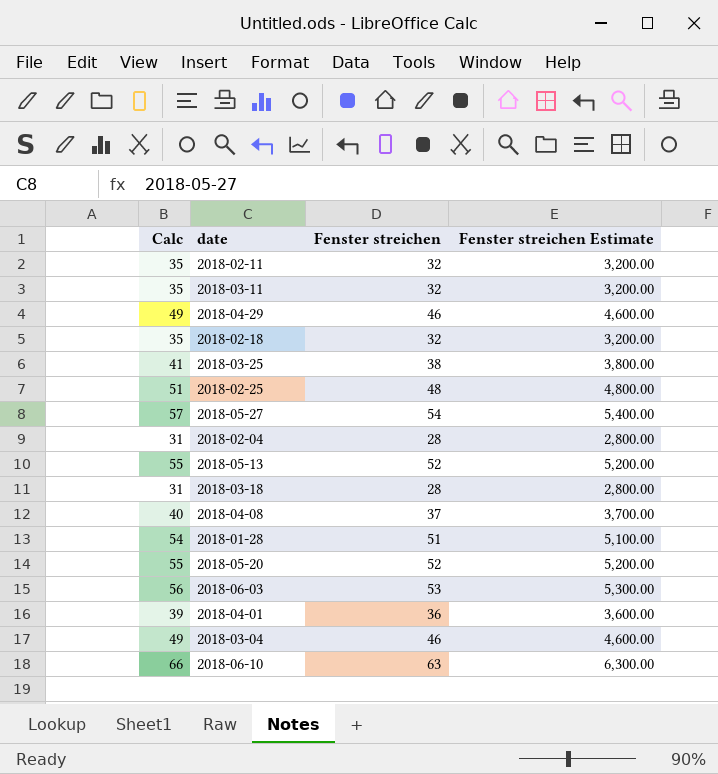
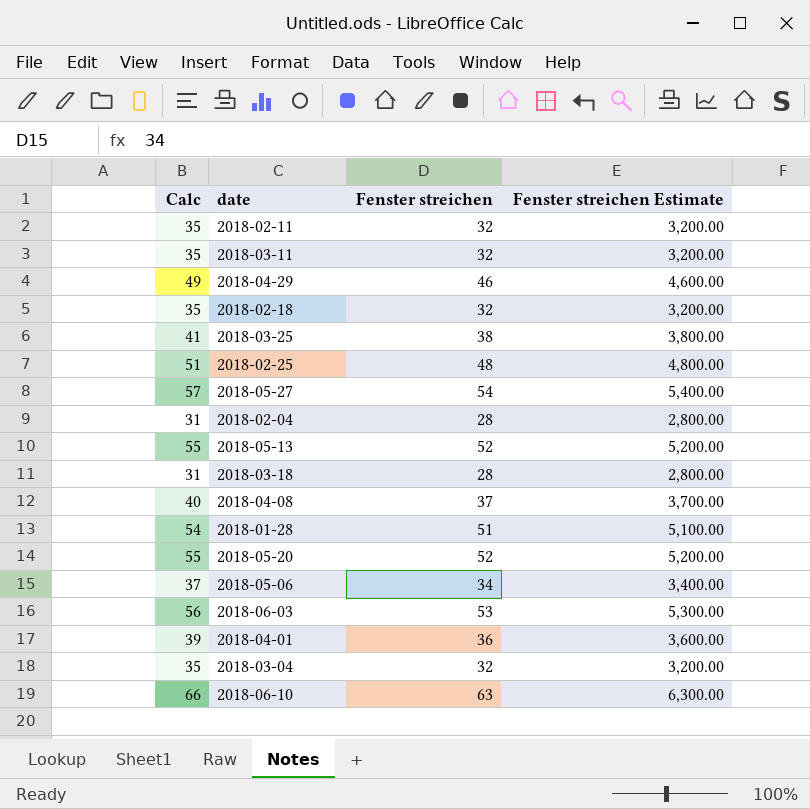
row 2018-05-06: none -> 37 | 34 | 3,400.00
2018-03-04 | Calc: 49 -> 35
2018-03-04 | Fenster streichen: 46 -> 32
2018-03-04 | Fenster streichen Estimate: 4,600.00 -> 3,200.00

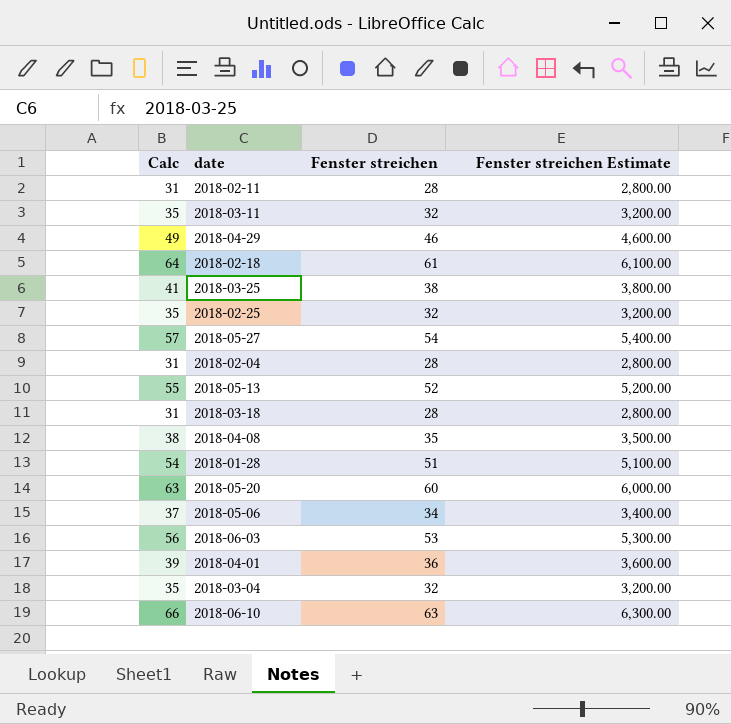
2018-02-11 | Calc: 35 -> 31
2018-02-11 | Fenster streichen: 32 -> 28
2018-02-11 | Fenster streichen Estimate: 3,200.00 -> 2,800.00
2018-02-18 | Calc: 35 -> 64
2018-02-18 | Fenster streichen: 32 -> 61
2018-02-18 | Fenster streichen Estimate: 3,200.00 -> 6,100.00
2018-02-25 | Calc: 51 -> 35
2018-02-25 | Fenster streichen: 48 -> 32
2018-02-25 | Fenster streichen Estimate: 4,800.00 -> 3,200.00
2018-04-08 | Calc: 40 -> 38
2018-04-08 | Fenster streichen: 37 -> 35
2018-04-08 | Fenster streichen Estimate: 3,700.00 -> 3,500.00
2018-05-20 | Calc: 55 -> 63
2018-05-20 | Fenster streichen: 52 -> 60
2018-05-20 | Fenster streichen Estimate: 5,200.00 -> 6,000.00

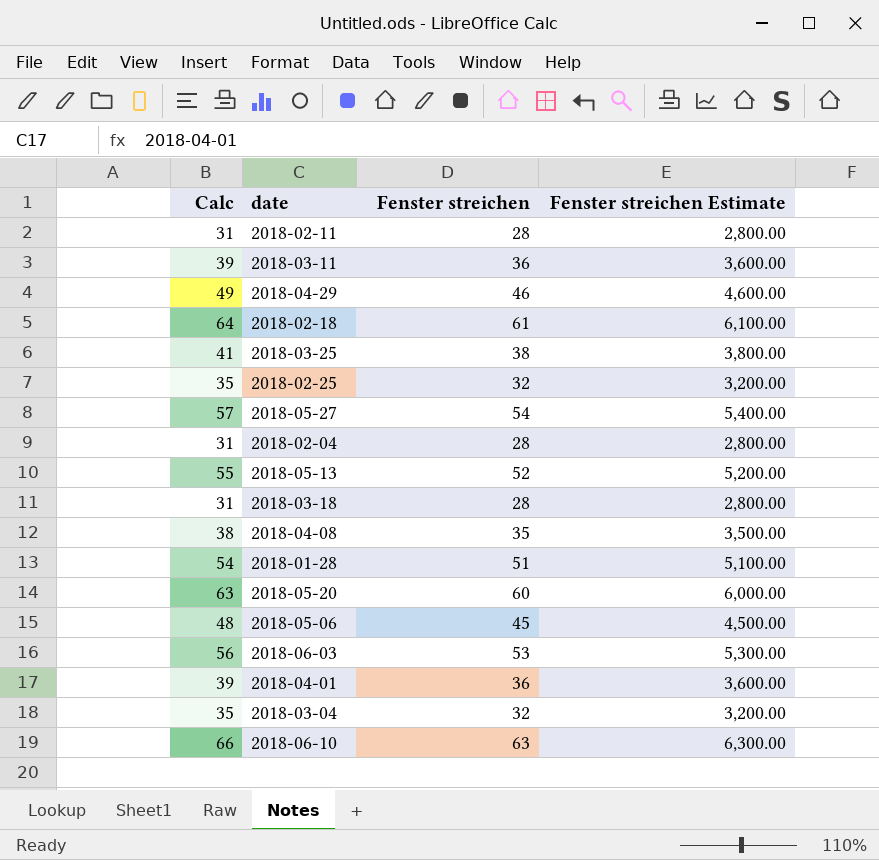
2018-03-11 | Calc: 35 -> 39
2018-03-11 | Fenster streichen: 32 -> 36
2018-03-11 | Fenster streichen Estimate: 3,200.00 -> 3,600.00
2018-05-06 | Calc: 37 -> 48
2018-05-06 | Fenster streichen: 34 -> 45
2018-05-06 | Fenster streichen Estimate: 3,400.00 -> 4,500.00

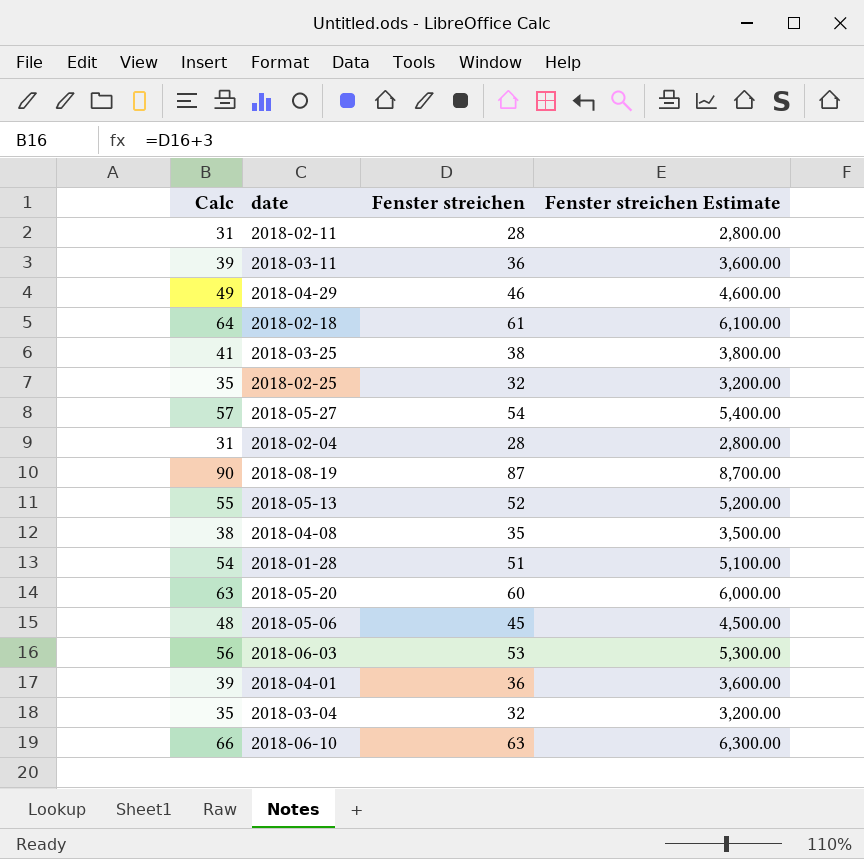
row 2018-03-18: 31 | 28 | 2,800.00 -> none
row 2018-08-19: none -> 90 | 87 | 8,700.00

